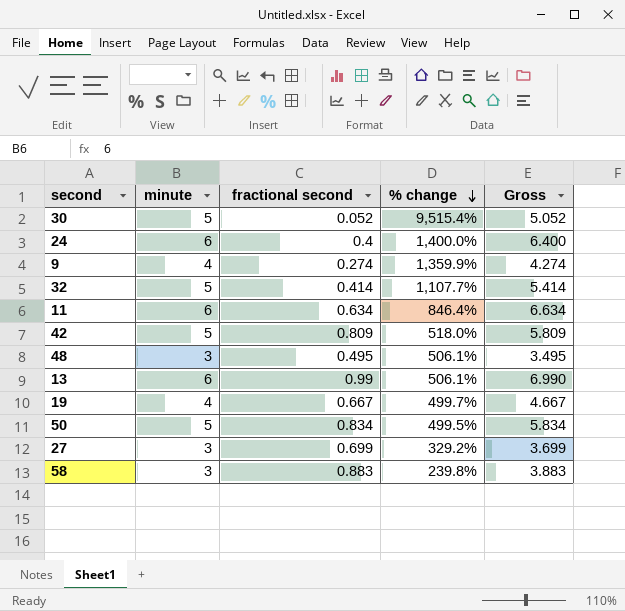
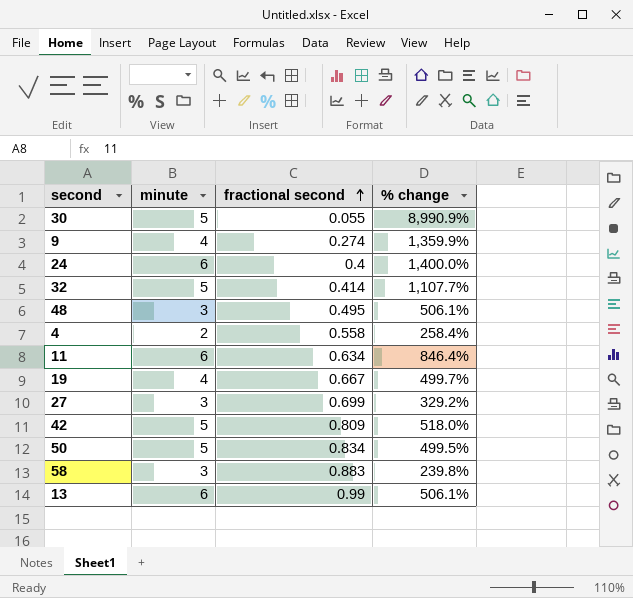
row order: % change descending -> fractional second ascending
column Gross | formula: [minute] + [fractional second] -> none
30 | fractional second: 0.052 -> 0.055
30 | % change: 9,515.4% -> 8,990.9%
row 4: none -> 2 | 0.558 | 258.4%

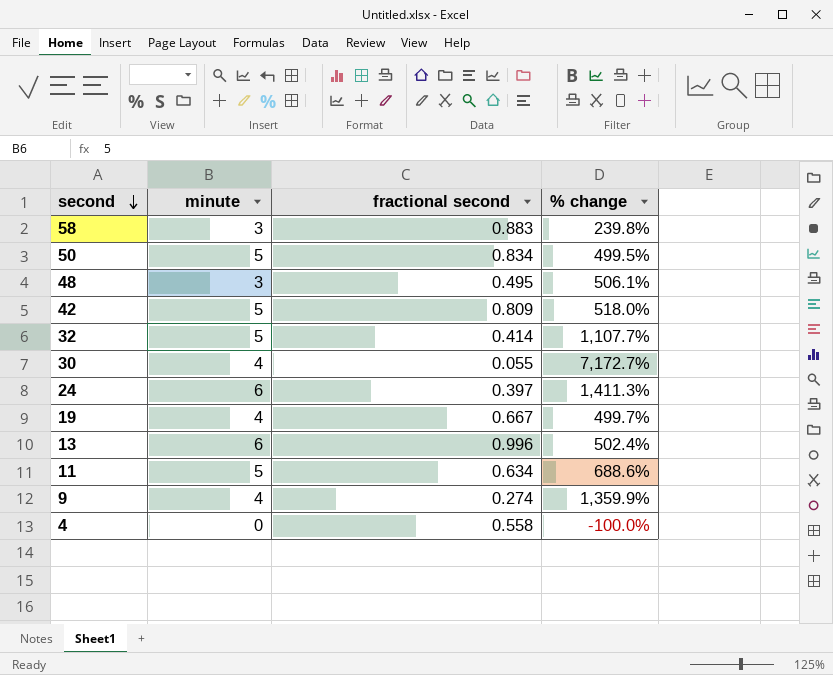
row order: fractional second ascending -> second descending
row 27: 3 | 0.699 | 329.2% -> none
30 | minute: 5 -> 4
30 | % change: 8,990.9% -> 7,172.7%
24 | fractional second: 0.4 -> 0.397
24 | % change: 1,400.0% -> 1,411.3%
13 | fractional second: 0.99 -> 0.996
13 | % change: 506.1% -> 502.4%
11 | minute: 6 -> 5
11 | % change: 846.4% -> 688.6%
4 | minute: 2 -> 0
4 | % change: 258.4% -> -100.0%

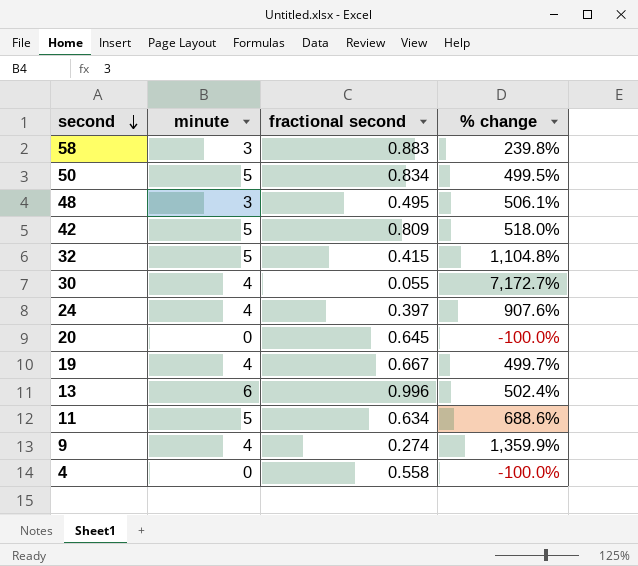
32 | fractional second: 0.414 -> 0.415
32 | % change: 1,107.7% -> 1,104.8%
24 | minute: 6 -> 4
24 | % change: 1,411.3% -> 907.6%
row 20: none -> 0 | 0.645 | -100.0%

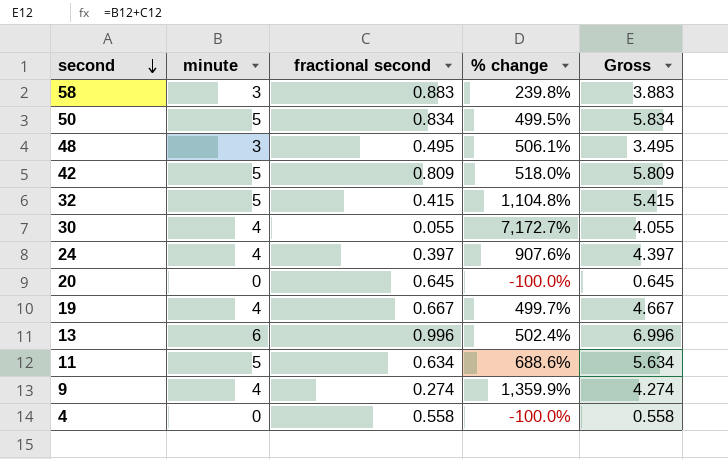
column Gross | formula: none -> [minute] + [fractional second]

